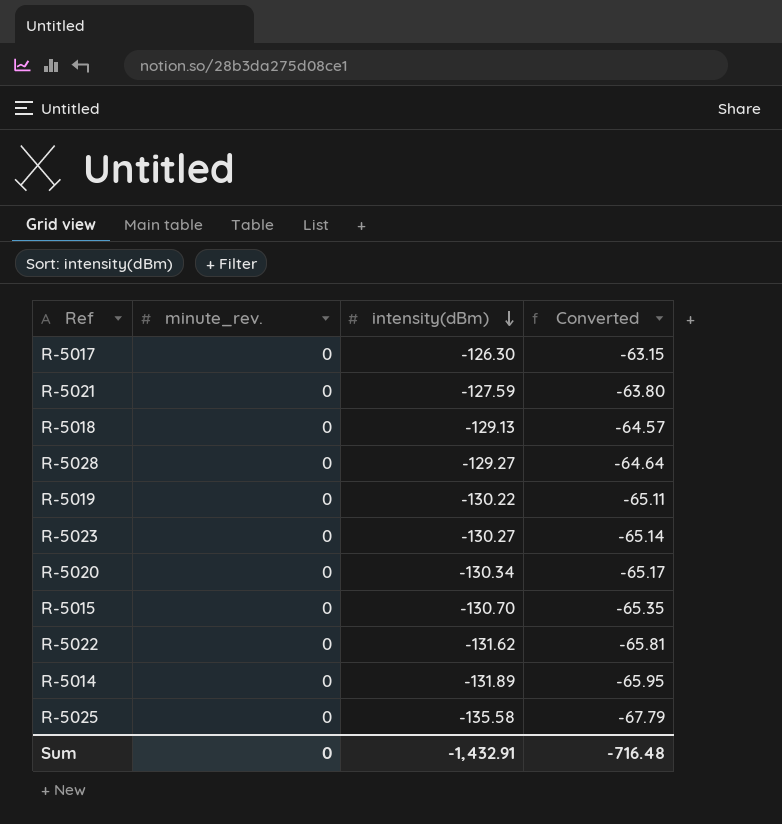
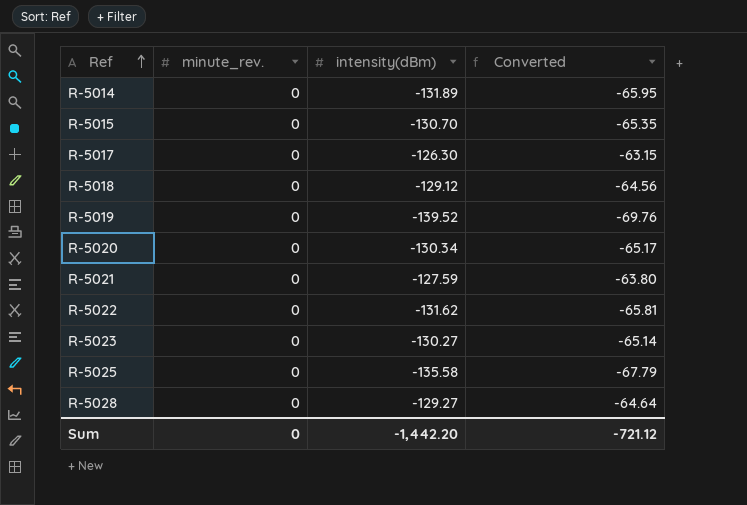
row order: intensity(dBm) descending -> Ref ascending
R-5018 | intensity(dBm): -129.13 -> -129.12
R-5018 | Converted: -64.57 -> -64.56
R-5019 | intensity(dBm): -130.22 -> -139.52
R-5019 | Converted: -65.11 -> -69.76
Sum | intensity(dBm): -1,432.91 -> -1,442.20
Sum | Converted: -716.48 -> -721.12

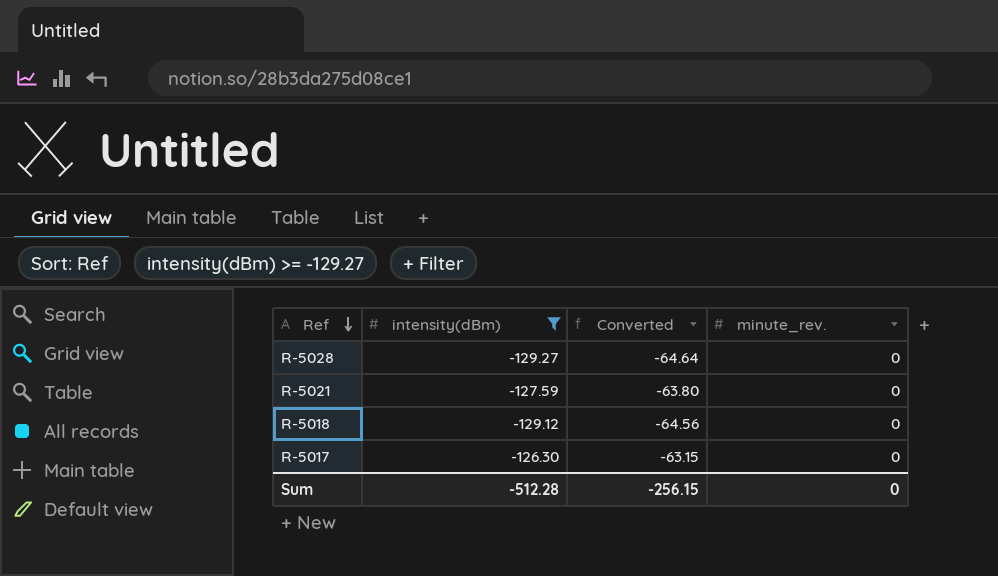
filter: none -> intensity(dBm) >= -129.27
row order: Ref ascending -> Ref descending
column minute_rev. | position: 2 -> 4
Sum | intensity(dBm): -1,442.20 -> -512.28
Sum | Converted: -721.12 -> -256.15

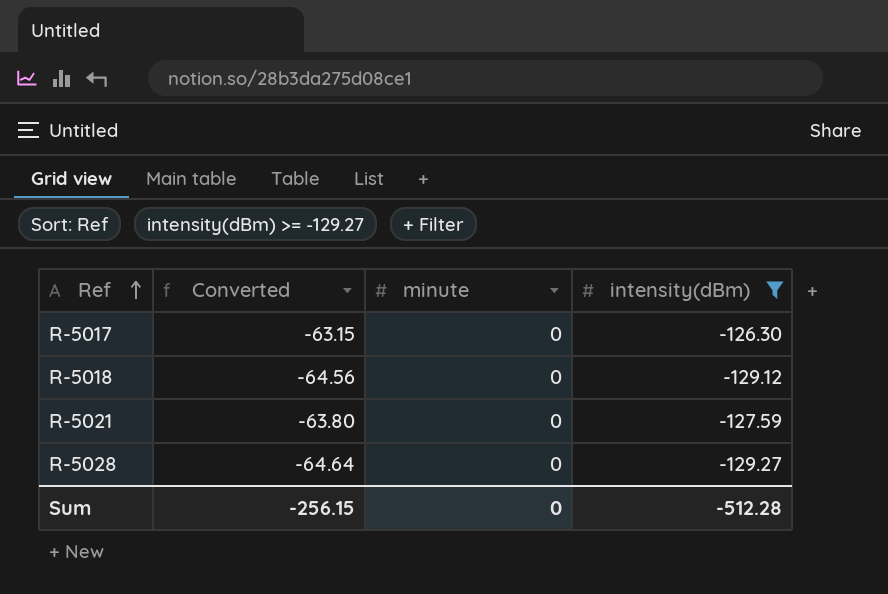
row order: Ref descending -> Ref ascending
column name: minute_rev. -> minute
column intensity(dBm) | position: 2 -> 4

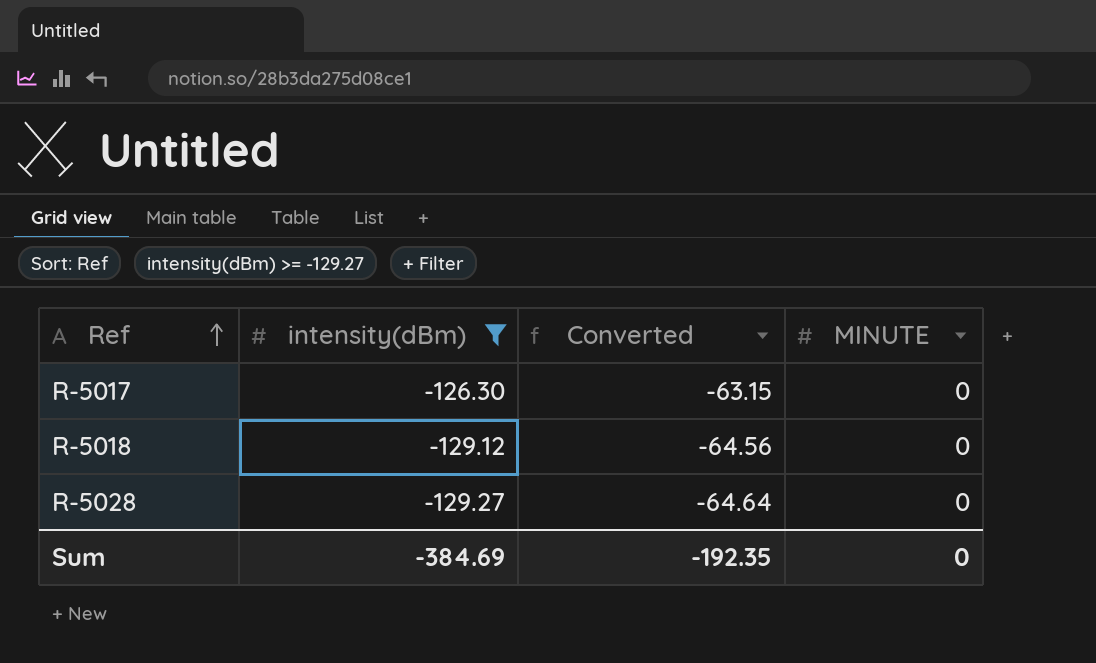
column intensity(dBm) | position: 4 -> 2
column name: minute -> MINUTE
row R-5021: -63.80 | 0 | -127.59 -> none
Sum | intensity(dBm): -512.28 -> -384.69
Sum | Converted: -256.15 -> -192.35

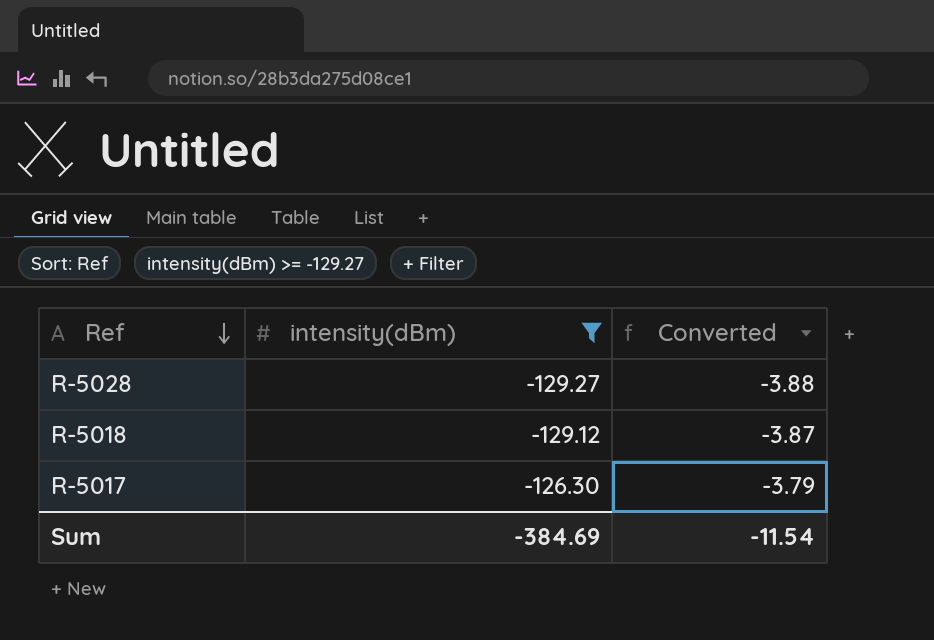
row order: Ref ascending -> Ref descending
column MINUTE | position: 4 -> none
column Converted | formula: [intensity(dBm)] * 0.5 -> [intensity(dBm)] * 0.03
Sum | Converted: -192.35 -> -11.54

